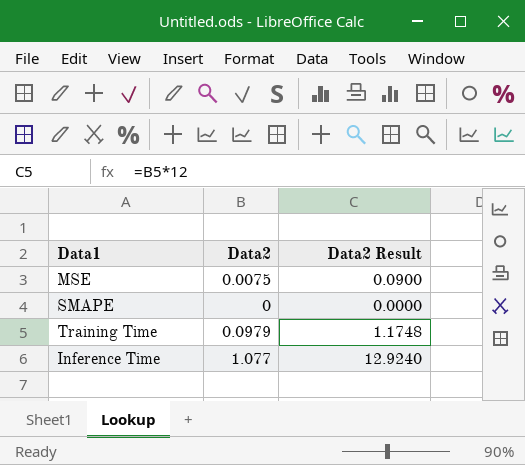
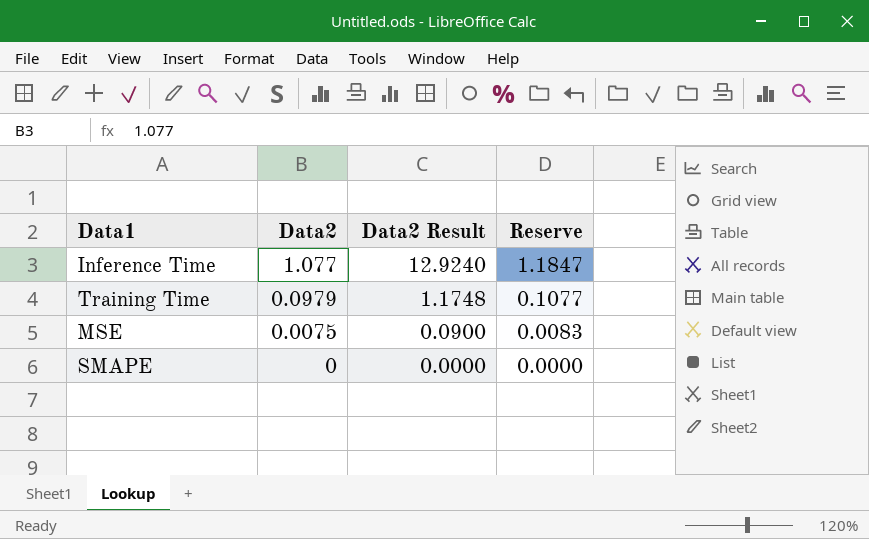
row order: none -> Data2 descending
column Reserve | formula: none -> [Data2] * 1.1

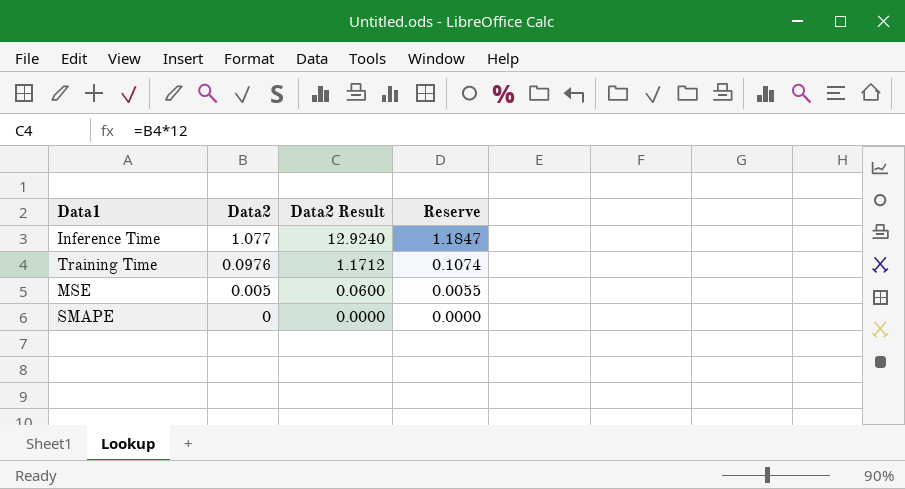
Training Time | Data2: 0.0979 -> 0.0976
Training Time | Data2 Result: 1.1748 -> 1.1712
Training Time | Reserve: 0.1077 -> 0.1074
MSE | Data2: 0.0075 -> 0.005
MSE | Data2 Result: 0.0900 -> 0.0600
MSE | Reserve: 0.0083 -> 0.0055

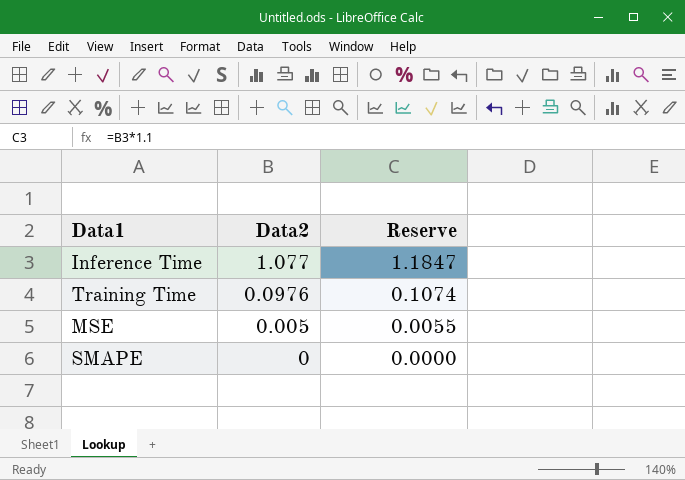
column Data2 Result | formula: [Data2] * 12 -> none

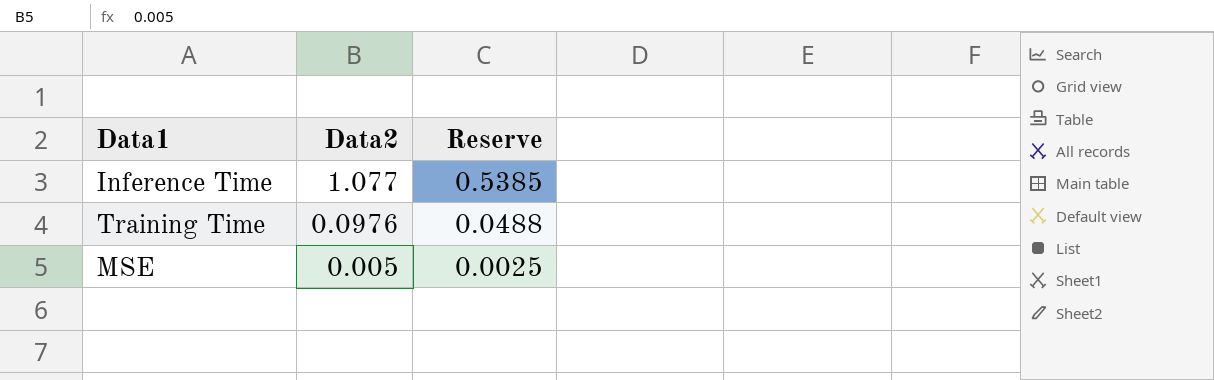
column Reserve | formula: [Data2] * 1.1 -> [Data2] * 0.5
row SMAPE: 0 | 0.0000 -> none

